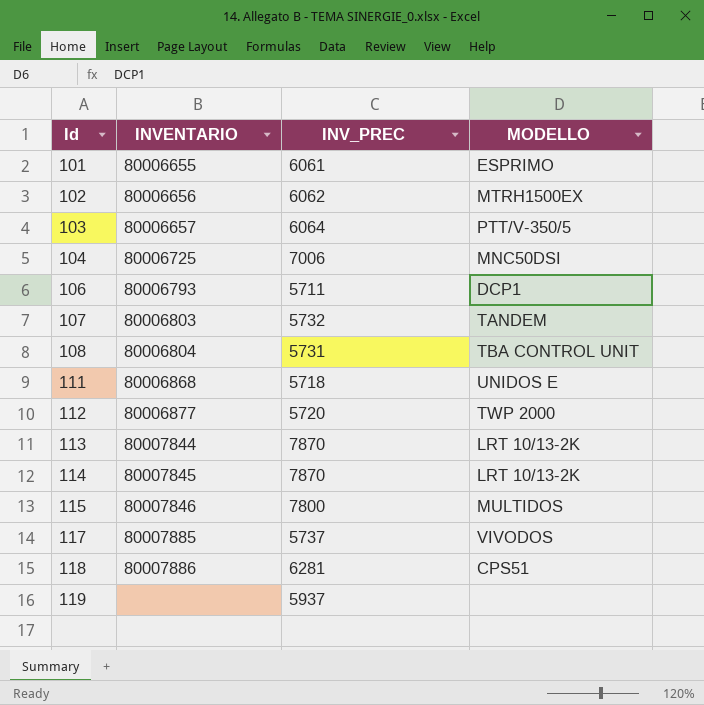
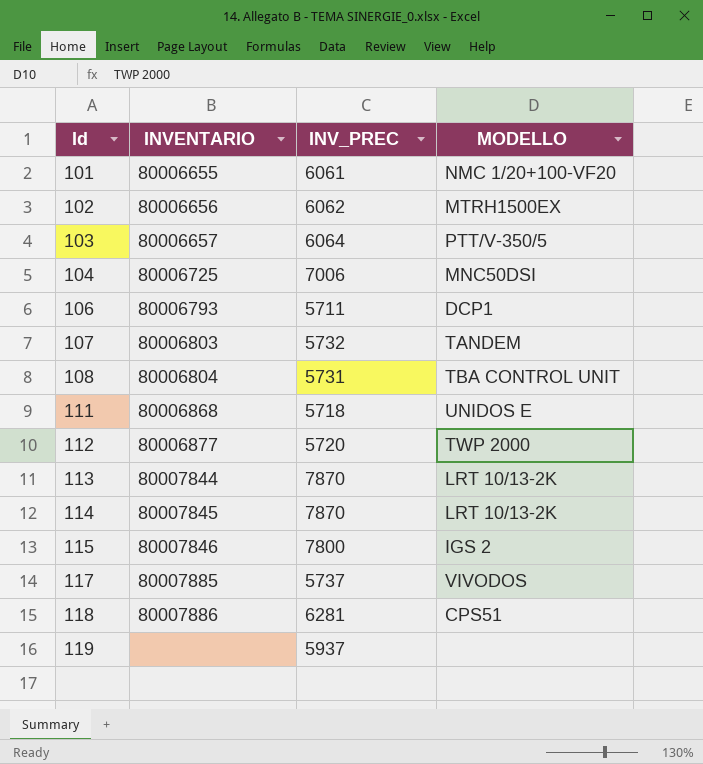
101 | MODELLO: ESPRIMO -> NMC 1/20+100-VF20
115 | MODELLO: MULTIDOS -> IGS 2

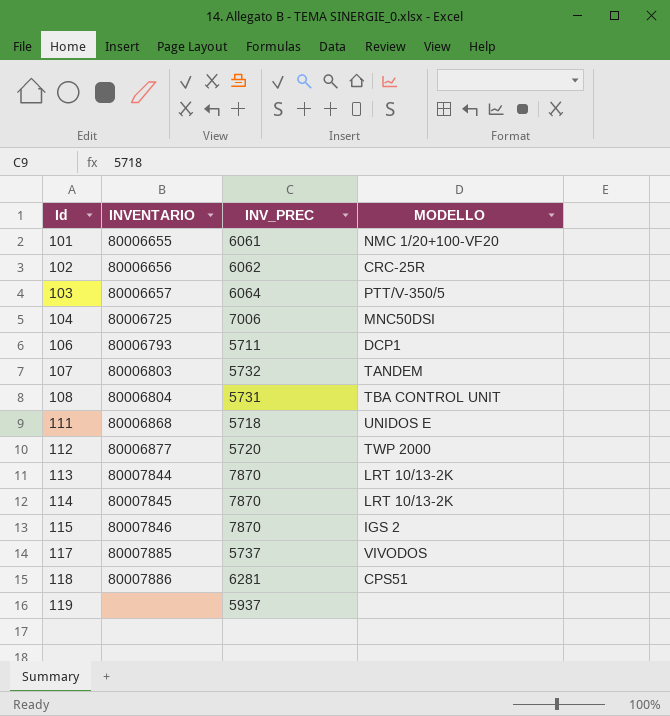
102 | MODELLO: MTRH1500EX -> CRC-25R
115 | INV_PREC: 7800 -> 7870

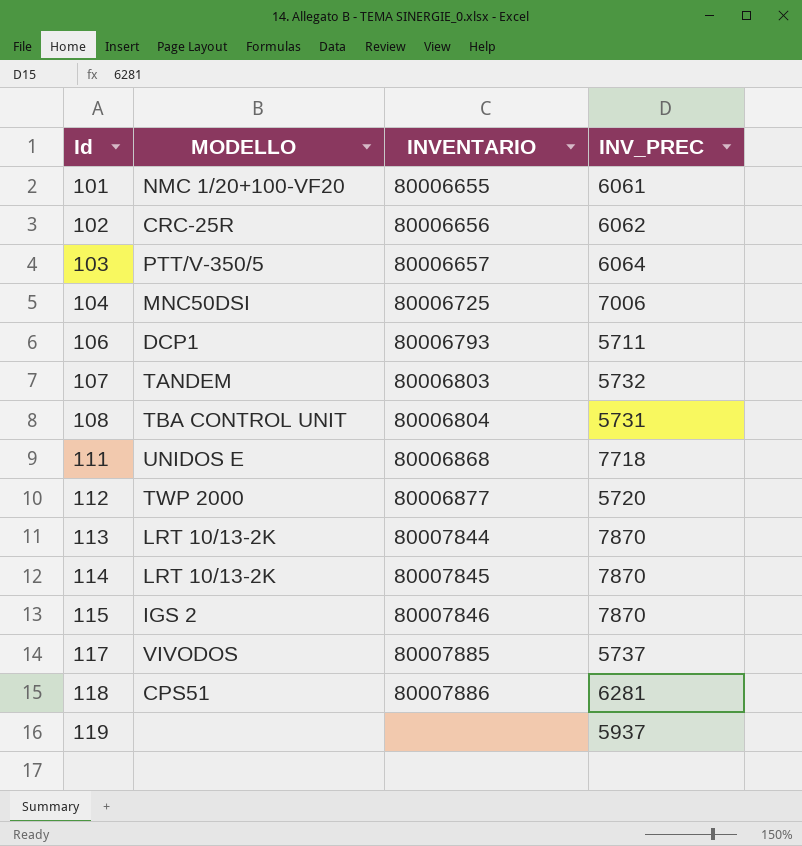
column MODELLO | position: 4 -> 2
111 | INV_PREC: 5718 -> 7718

